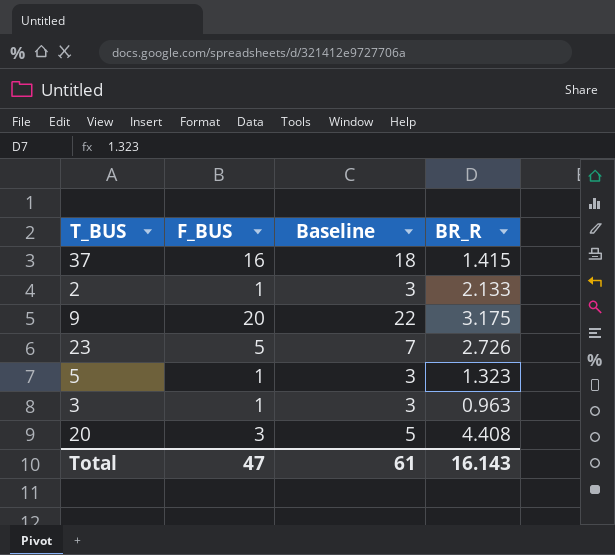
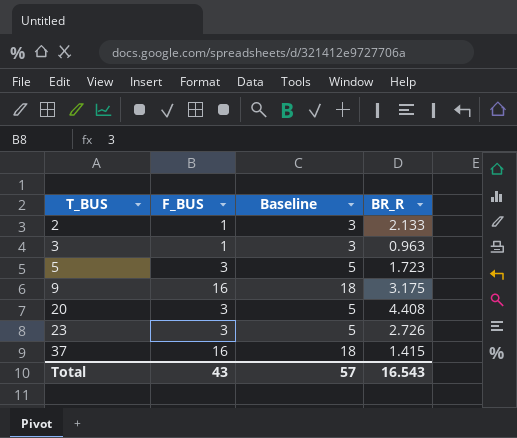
row order: none -> T_BUS ascending
5 | F_BUS: 1 -> 3
5 | Baseline: 3 -> 5
5 | BR_R: 1.323 -> 1.723
9 | F_BUS: 20 -> 16
9 | Baseline: 22 -> 18
23 | F_BUS: 5 -> 3
23 | Baseline: 7 -> 5
Total | F_BUS: 47 -> 43
Total | Baseline: 61 -> 57
Total | BR_R: 16.143 -> 16.543

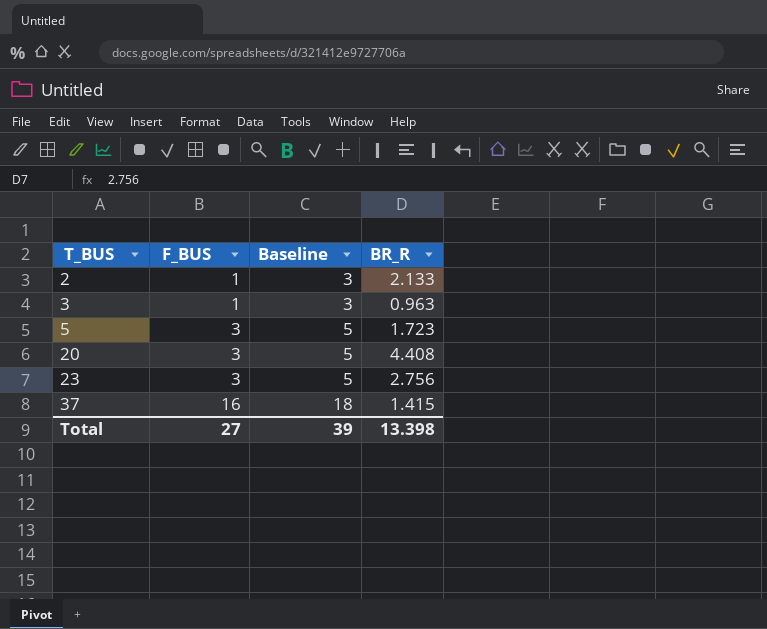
row 9: 16 | 18 | 3.175 -> none
23 | BR_R: 2.726 -> 2.756
Total | F_BUS: 43 -> 27
Total | Baseline: 57 -> 39
Total | BR_R: 16.543 -> 13.398

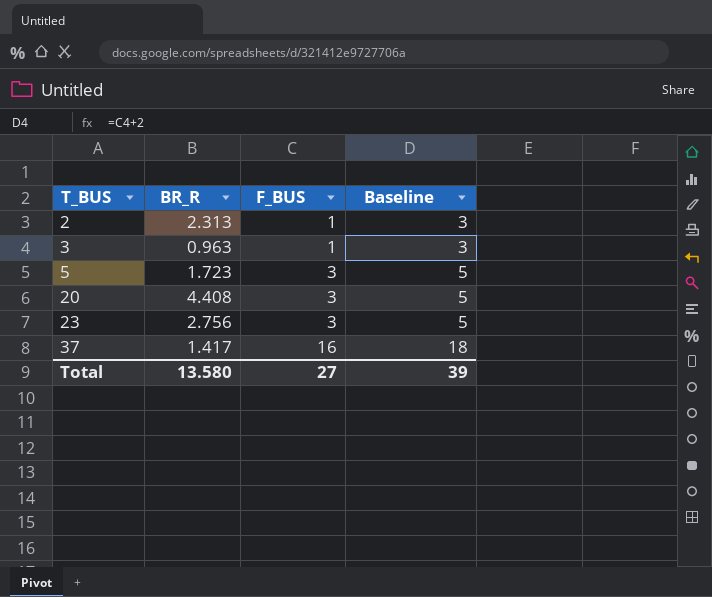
column BR_R | position: 4 -> 2
2 | BR_R: 2.133 -> 2.313
37 | BR_R: 1.415 -> 1.417
Total | BR_R: 13.398 -> 13.580

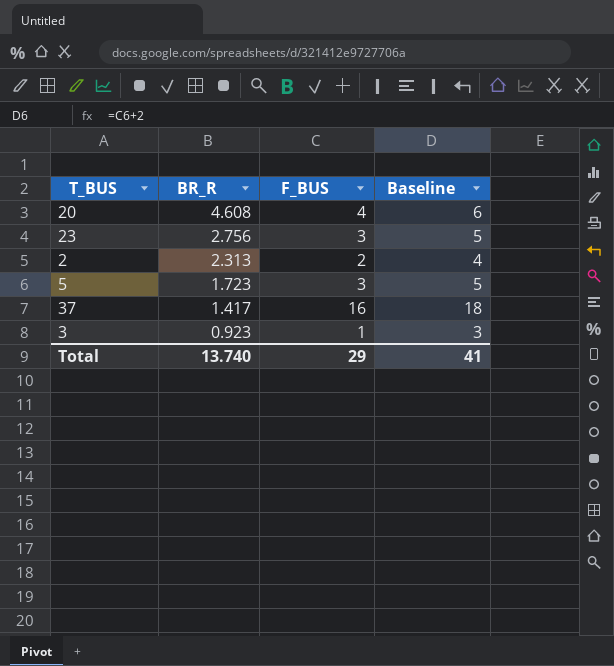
row order: T_BUS ascending -> BR_R descending
20 | BR_R: 4.408 -> 4.608
20 | F_BUS: 3 -> 4
20 | Baseline: 5 -> 6
2 | F_BUS: 1 -> 2
2 | Baseline: 3 -> 4
3 | BR_R: 0.963 -> 0.923
Total | BR_R: 13.580 -> 13.740
Total | F_BUS: 27 -> 29
Total | Baseline: 39 -> 41

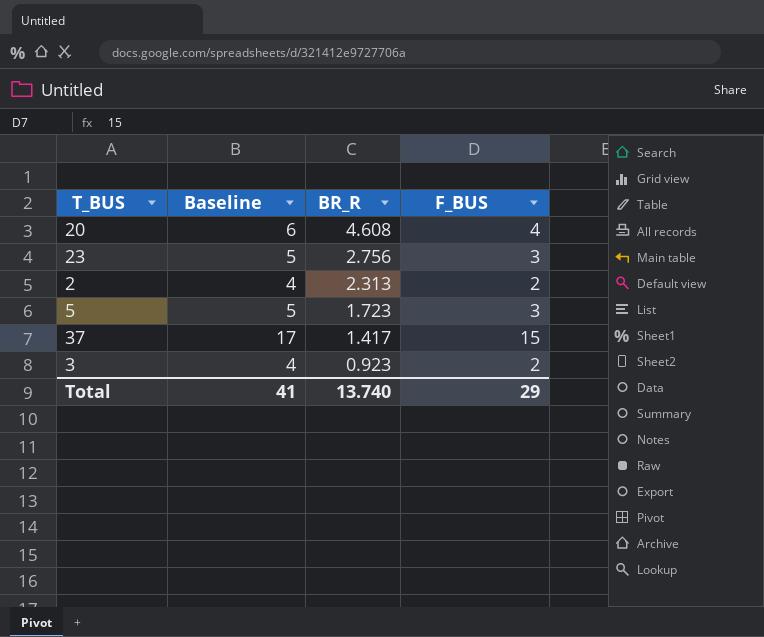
column Baseline | position: 4 -> 2
37 | Baseline: 18 -> 17
37 | F_BUS: 16 -> 15
3 | Baseline: 3 -> 4
3 | F_BUS: 1 -> 2

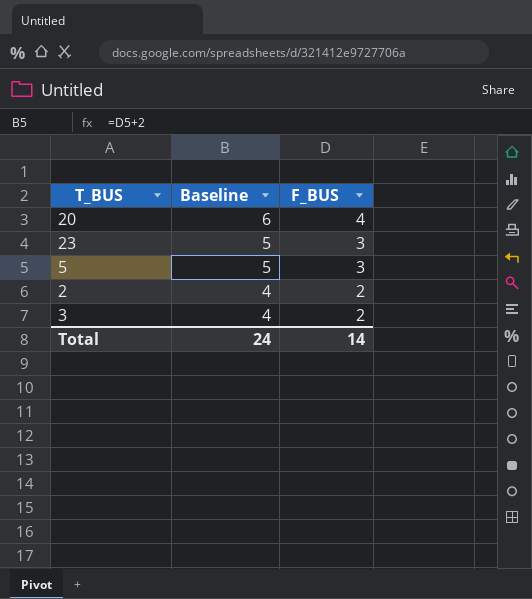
row order: BR_R descending -> Baseline descending
column BR_R | position: 3 -> none
row 37: 17 | 1.417 | 15 -> none
Total | Baseline: 41 -> 24
Total | F_BUS: 29 -> 14

